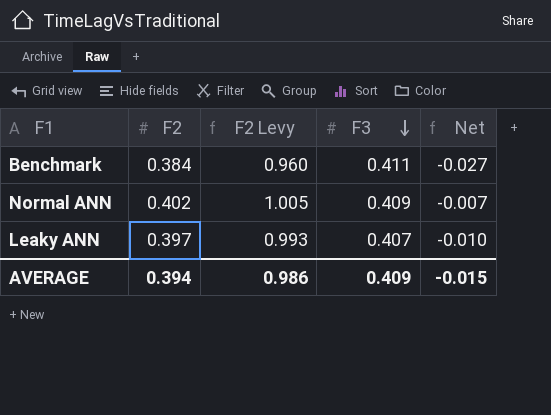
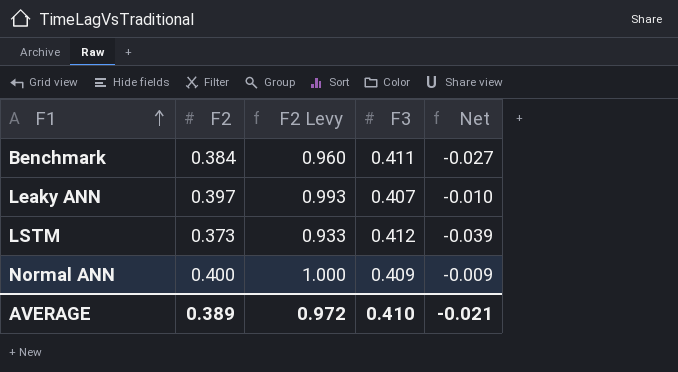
row order: F3 descending -> F1 ascending
row LSTM: none -> 0.373 | 0.933 | 0.412 | -0.039
Normal ANN | F2: 0.402 -> 0.400
Normal ANN | F2 Levy: 1.005 -> 1.000
Normal ANN | Net: -0.007 -> -0.009
AVERAGE | F2: 0.394 -> 0.389
AVERAGE | F2 Levy: 0.986 -> 0.972
AVERAGE | F3: 0.409 -> 0.410
AVERAGE | Net: -0.015 -> -0.021

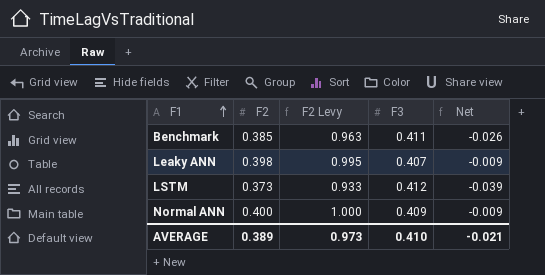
Benchmark | F2: 0.384 -> 0.385
Benchmark | F2 Levy: 0.960 -> 0.963
Benchmark | Net: -0.027 -> -0.026
Leaky ANN | F2: 0.397 -> 0.398
Leaky ANN | F2 Levy: 0.993 -> 0.995
Leaky ANN | Net: -0.010 -> -0.009
AVERAGE | F2 Levy: 0.972 -> 0.973

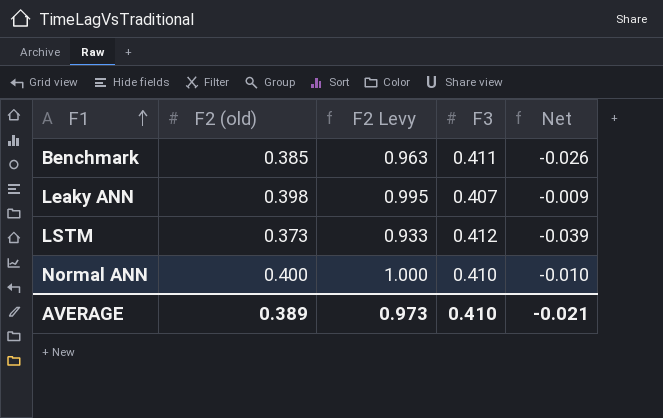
column name: F2 -> F2 (old)
Normal ANN | F3: 0.409 -> 0.410
Normal ANN | Net: -0.009 -> -0.010

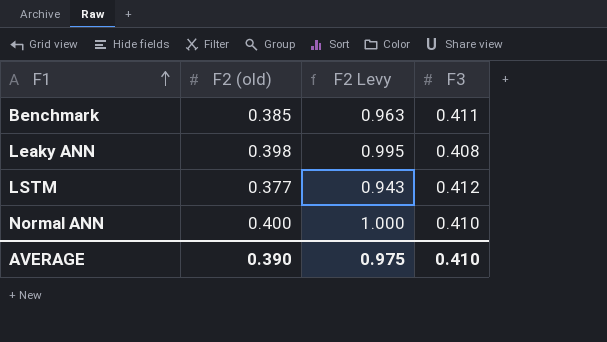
column Net | formula: [F2 (old)] - [F3] -> none
Leaky ANN | F3: 0.407 -> 0.408
LSTM | F2 (old): 0.373 -> 0.377
LSTM | F2 Levy: 0.933 -> 0.943
AVERAGE | F2 (old): 0.389 -> 0.390
AVERAGE | F2 Levy: 0.973 -> 0.975

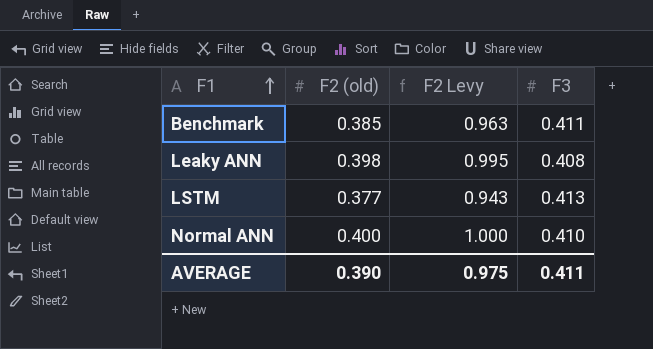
LSTM | F3: 0.412 -> 0.413
AVERAGE | F3: 0.410 -> 0.411

